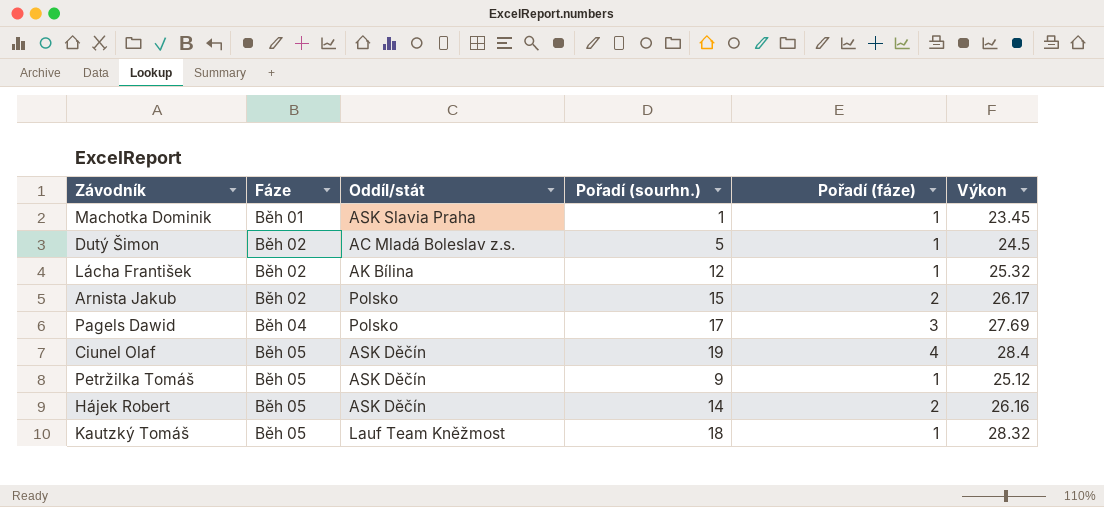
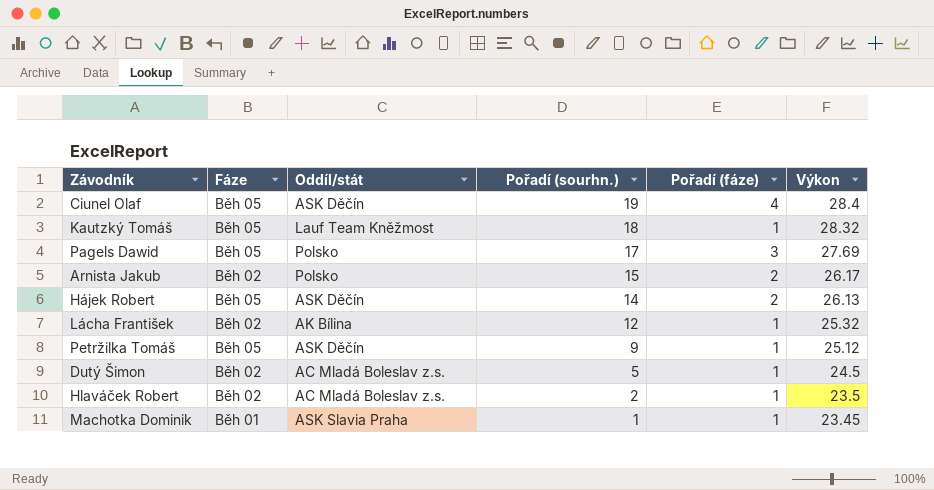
row order: Fáze ascending -> Pořadí (sourhn.) descending
Pagels Dawid | Fáze: Běh 04 -> Běh 05
Hájek Robert | Výkon: 26.16 -> 26.13
row Hlaváček Robert: none -> Běh 02 | AC Mladá Boleslav z.s. | 2 | 1 | 23.5

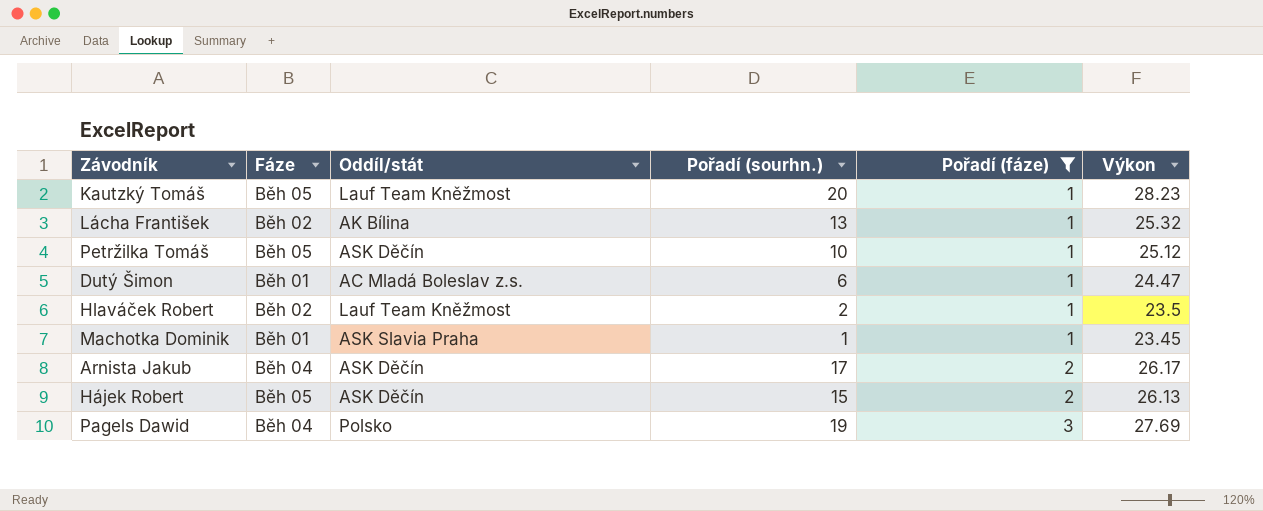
filter: none -> Pořadí (fáze) != 4
row order: Pořadí (sourhn.) descending -> Pořadí (fáze) ascending
Kautzký Tomáš | Pořadí (sourhn.): 18 -> 20
Kautzký Tomáš | Výkon: 28.32 -> 28.23
Lácha František | Pořadí (sourhn.): 12 -> 13
Petržilka Tomáš | Pořadí (sourhn.): 9 -> 10
Dutý Šimon | Fáze: Běh 02 -> Běh 01
Dutý Šimon | Pořadí (sourhn.): 5 -> 6
Dutý Šimon | Výkon: 24.5 -> 24.47
Hlaváček Robert | Oddíl/stát: AC Mladá Boleslav z.s. -> Lauf Team Kněžmost
Arnista Jakub | Fáze: Běh 02 -> Běh 04
Arnista Jakub | Oddíl/stát: Polsko -> ASK Děčín
Arnista Jakub | Pořadí (sourhn.): 15 -> 17
Hájek Robert | Pořadí (sourhn.): 14 -> 15
Pagels Dawid | Fáze: Běh 05 -> Běh 04
Pagels Dawid | Pořadí (sourhn.): 17 -> 19

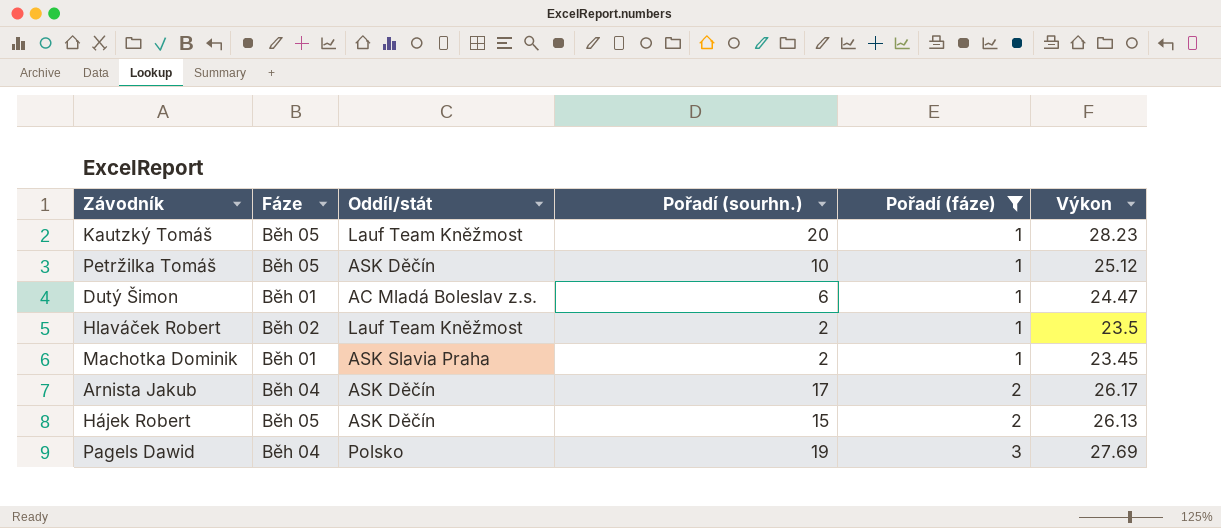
row Lácha František: Běh 02 | AK Bílina | 13 | 1 | 25.32 -> none
Machotka Dominik | Pořadí (sourhn.): 1 -> 2

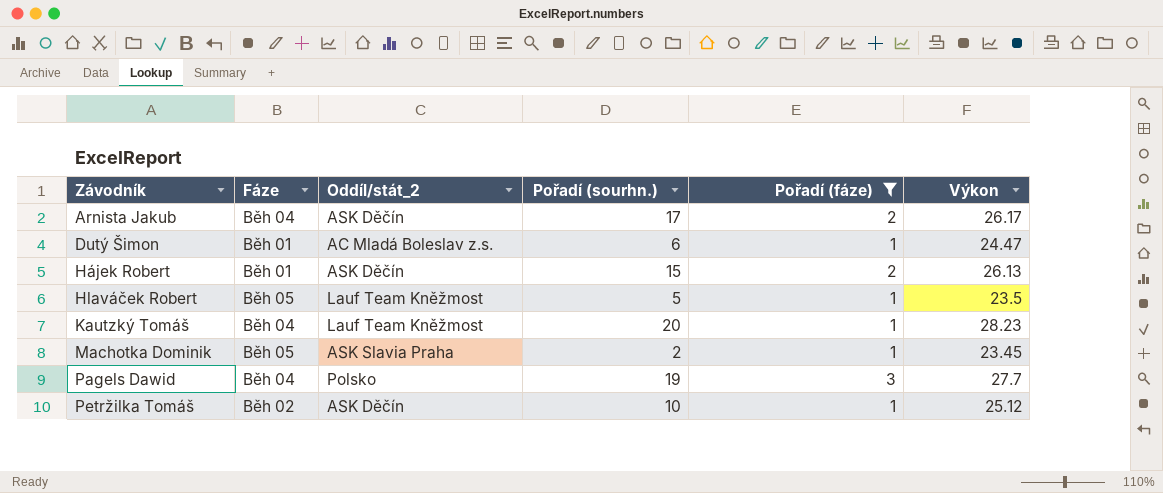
row order: Pořadí (fáze) ascending -> Závodník ascending
column name: Oddíl/stát -> Oddíl/stát_2
Hájek Robert | Fáze: Běh 05 -> Běh 01
Hlaváček Robert | Fáze: Běh 02 -> Běh 05
Hlaváček Robert | Pořadí (sourhn.): 2 -> 5
Kautzký Tomáš | Fáze: Běh 05 -> Běh 04
Machotka Dominik | Fáze: Běh 01 -> Běh 05
Pagels Dawid | Výkon: 27.69 -> 27.7
Petržilka Tomáš | Fáze: Běh 05 -> Běh 02

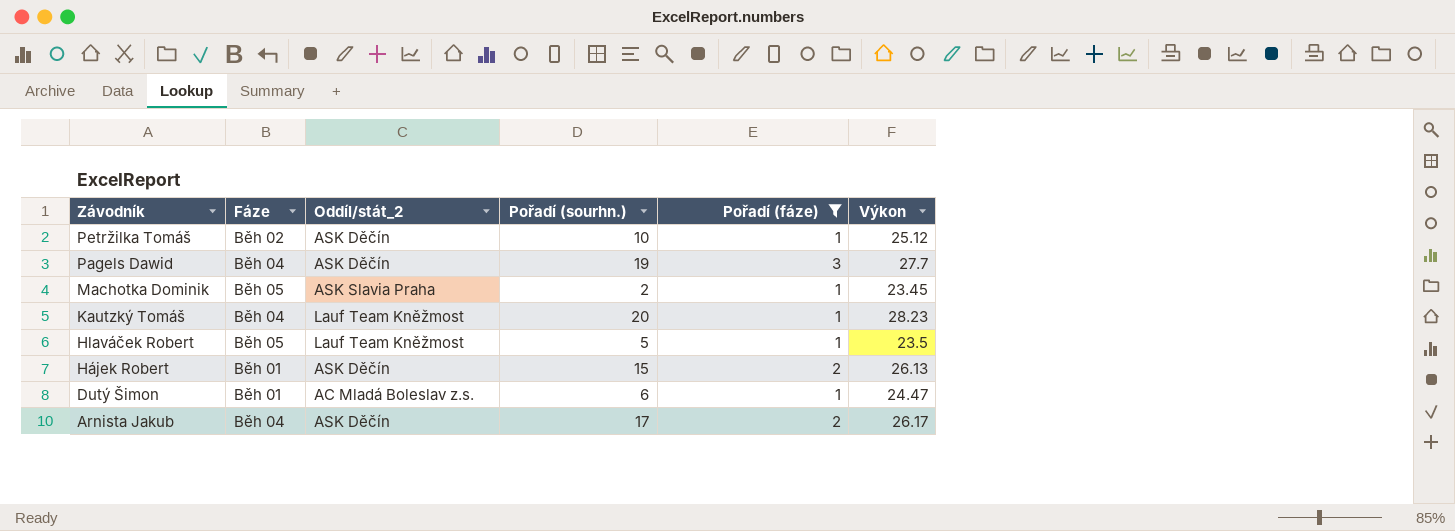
row order: Závodník ascending -> Závodník descending
Pagels Dawid | Oddíl/stát_2: Polsko -> ASK Děčín

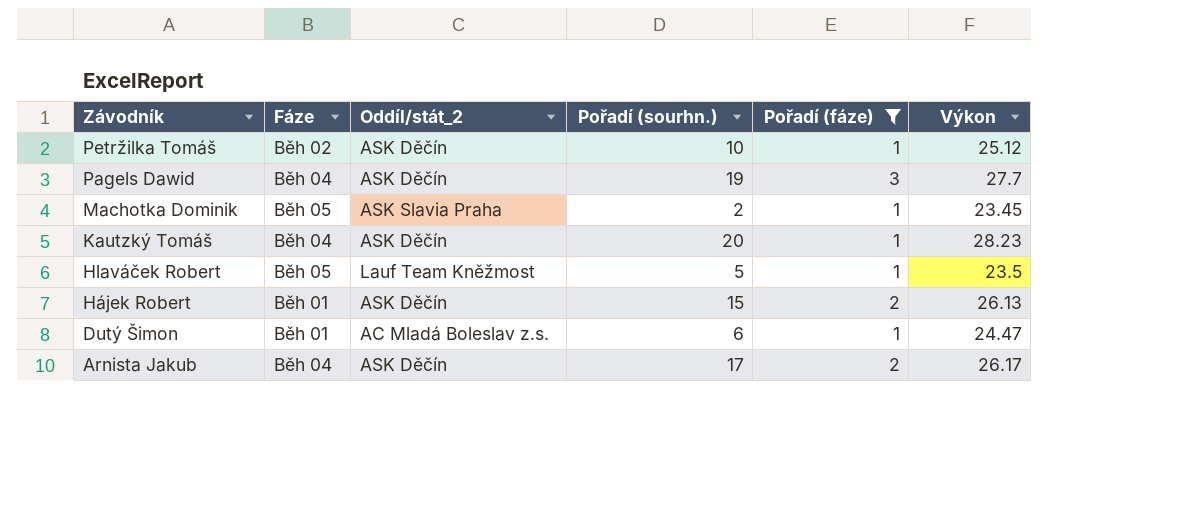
Kautzký Tomáš | Oddíl/stát_2: Lauf Team Kněžmost -> ASK Děčín

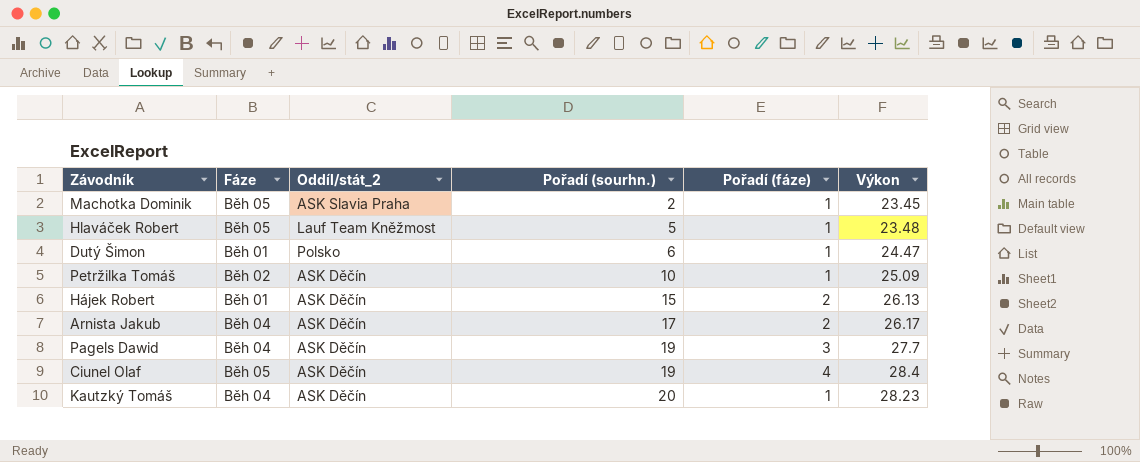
filter: Pořadí (fáze) != 4 -> none
row order: Závodník descending -> Pořadí (sourhn.) ascending
Hlaváček Robert | Výkon: 23.5 -> 23.48
Dutý Šimon | Oddíl/stát_2: AC Mladá Boleslav z.s. -> Polsko
Petržilka Tomáš | Výkon: 25.12 -> 25.09

